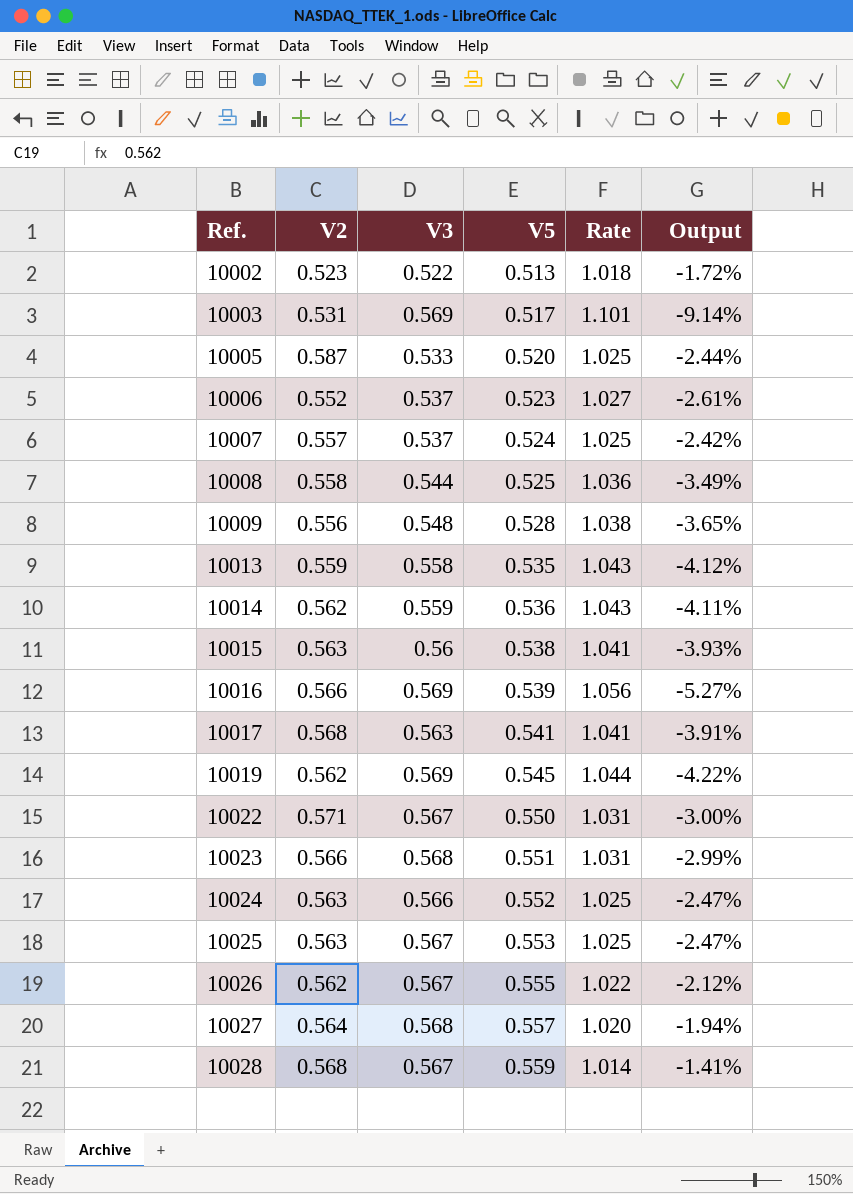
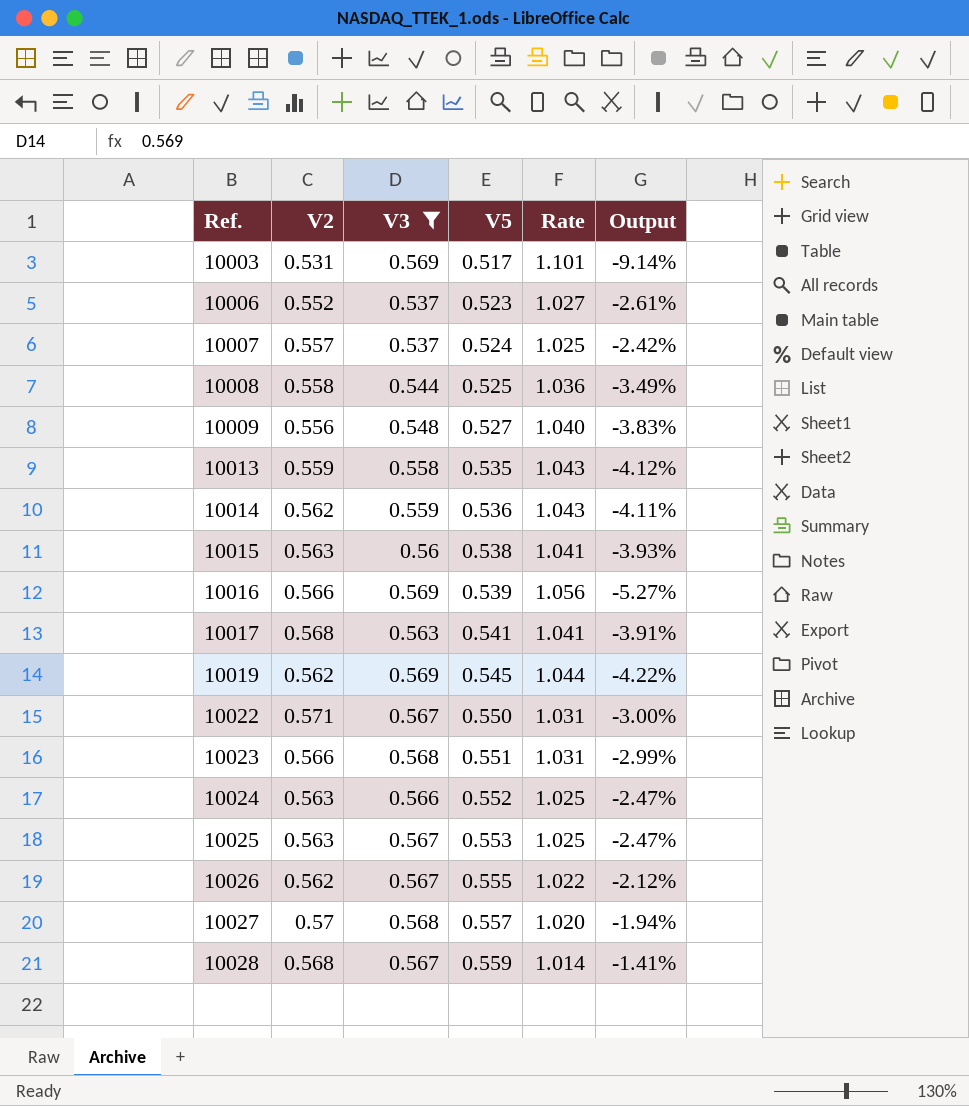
filter: none -> V3 >= 0.537
10009 | V5: 0.528 -> 0.527
10009 | Rate: 1.038 -> 1.040
10009 | Output: -3.65% -> -3.83%
10027 | V2: 0.564 -> 0.57

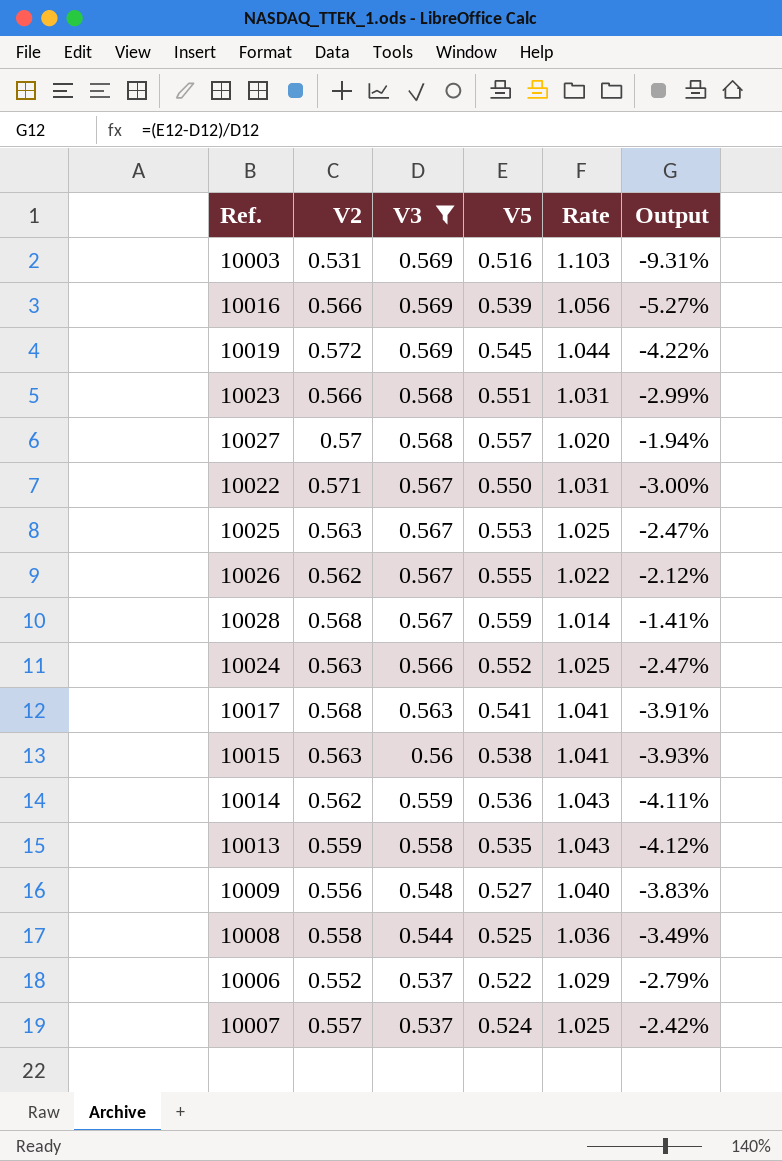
row order: Ref. ascending -> V3 descending
10003 | V5: 0.517 -> 0.516
10003 | Rate: 1.101 -> 1.103
10003 | Output: -9.14% -> -9.31%
10019 | V2: 0.562 -> 0.572
10006 | V5: 0.523 -> 0.522
10006 | Rate: 1.027 -> 1.029
10006 | Output: -2.61% -> -2.79%

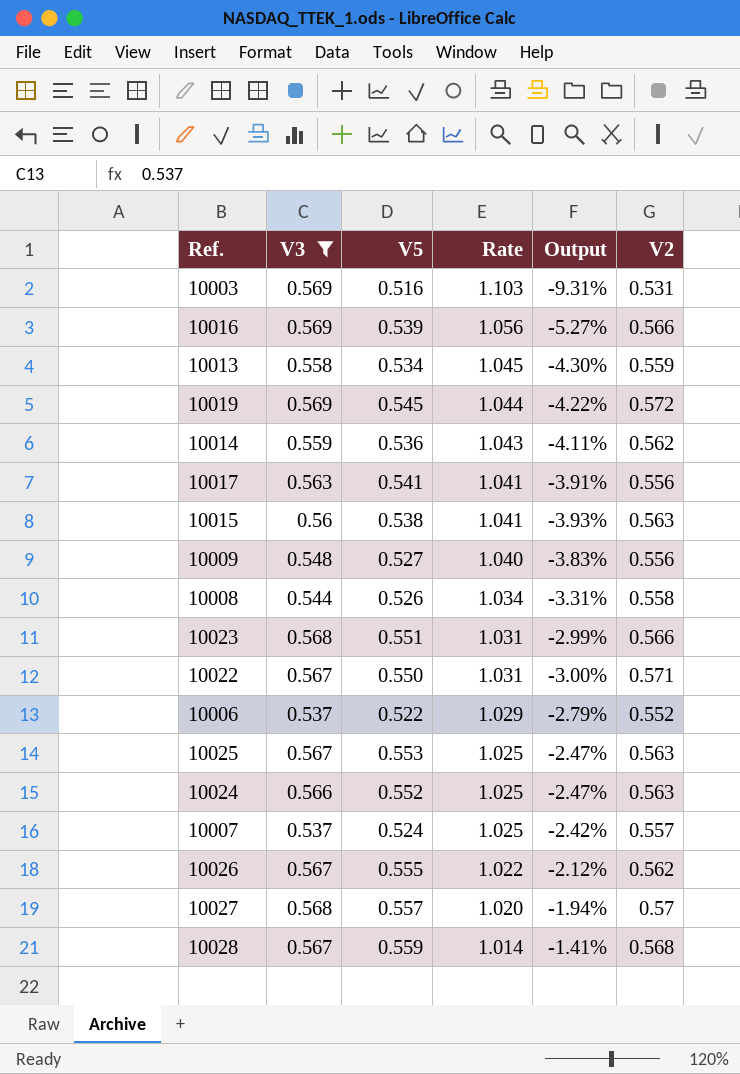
row order: V3 descending -> Rate descending
column V2 | position: 2 -> 6
10013 | V5: 0.535 -> 0.534
10013 | Rate: 1.043 -> 1.045
10013 | Output: -4.12% -> -4.30%
10017 | V2: 0.568 -> 0.556
10008 | V5: 0.525 -> 0.526
10008 | Rate: 1.036 -> 1.034
10008 | Output: -3.49% -> -3.31%

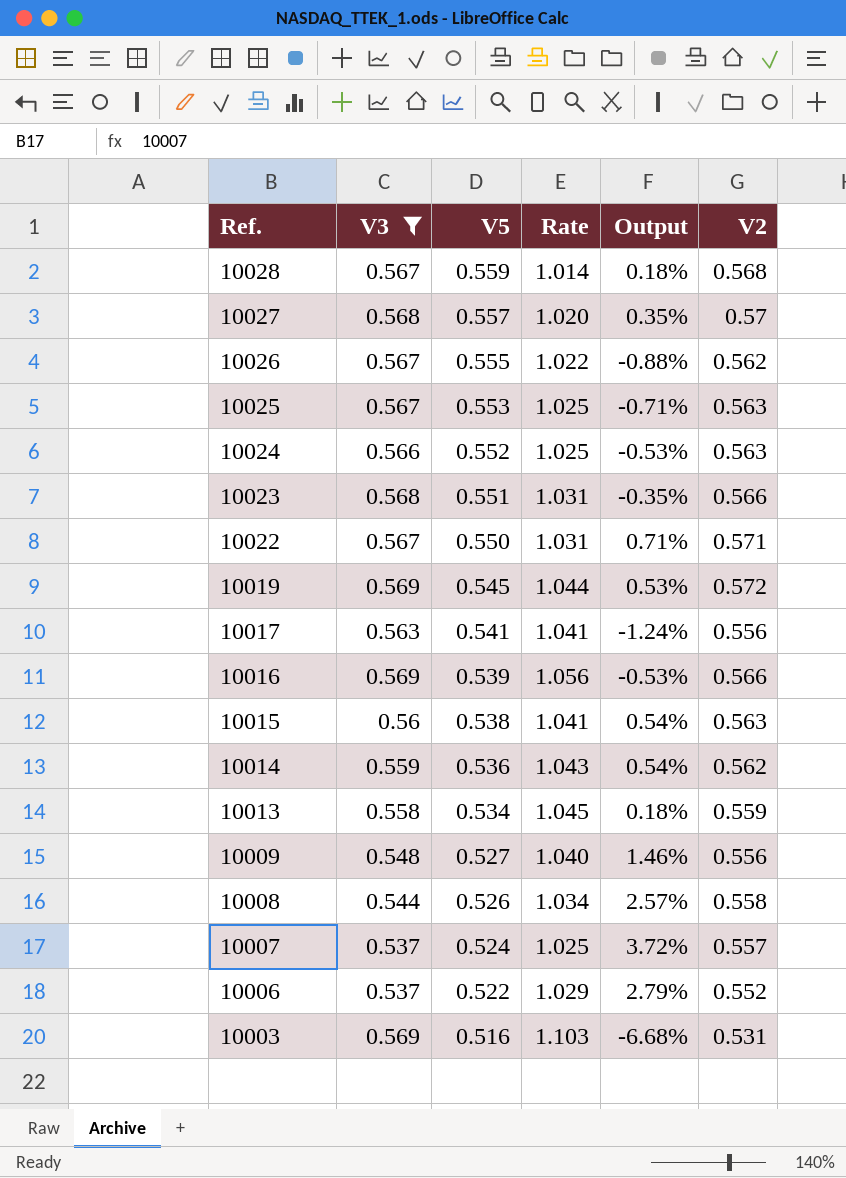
row order: Rate descending -> Ref. descending
column Output | formula: ([V5] - [V3]) / [V3] -> ([V2] - [V3]) / [V3]

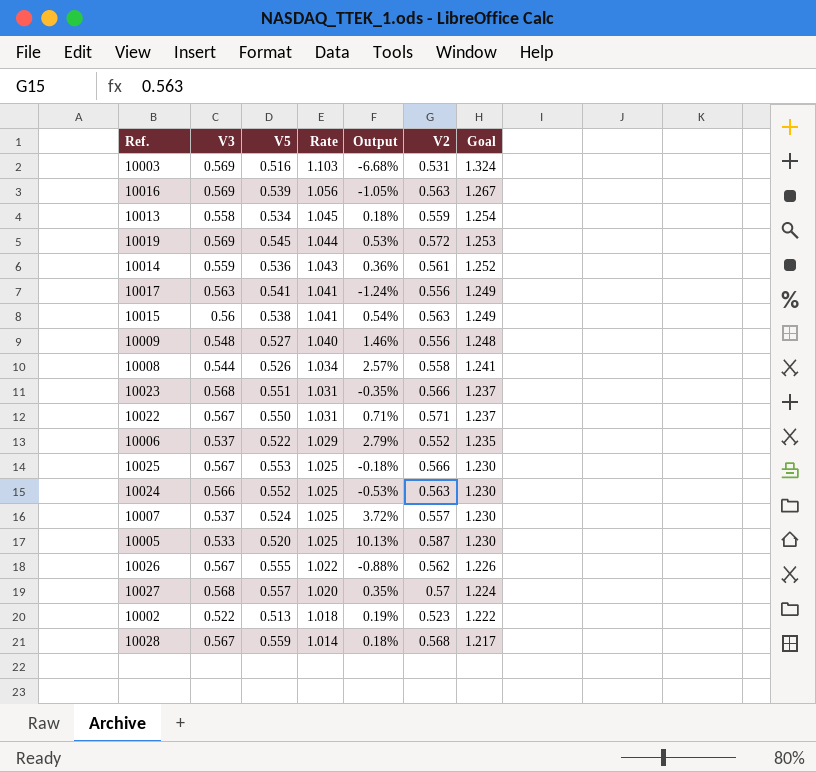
filter: V3 >= 0.537 -> none
row order: Ref. descending -> Rate descending
column Goal | formula: none -> [Rate] * 1.2
10016 | Output: -0.53% -> -1.05%
10016 | V2: 0.566 -> 0.563
10014 | Output: 0.54% -> 0.36%
10014 | V2: 0.562 -> 0.561
10025 | Output: -0.71% -> -0.18%
10025 | V2: 0.563 -> 0.566

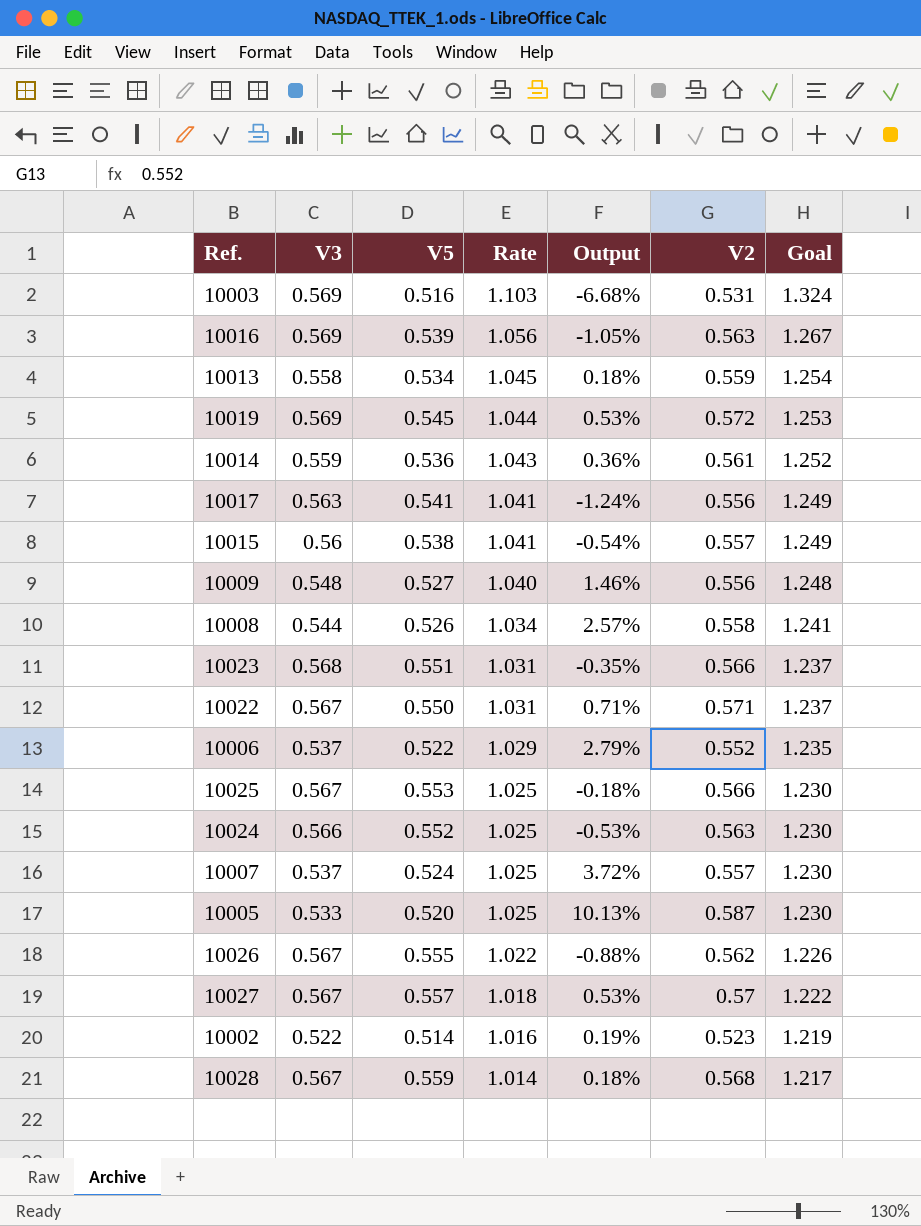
10015 | Output: 0.54% -> -0.54%
10015 | V2: 0.563 -> 0.557
10027 | V3: 0.568 -> 0.567
10027 | Rate: 1.020 -> 1.018
10027 | Output: 0.35% -> 0.53%
10027 | Goal: 1.224 -> 1.222
10002 | V5: 0.513 -> 0.514
10002 | Rate: 1.018 -> 1.016
10002 | Goal: 1.222 -> 1.219

